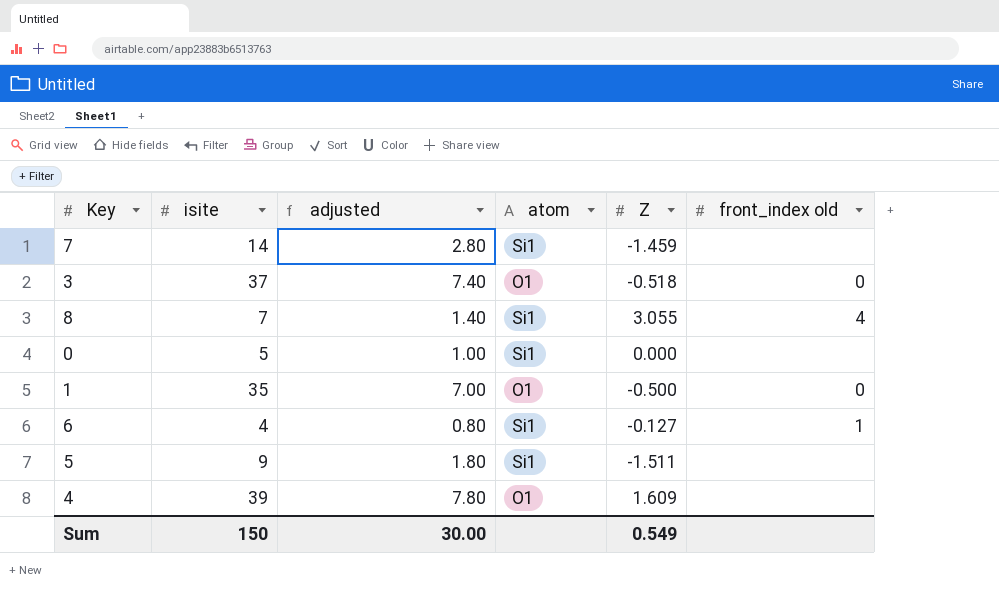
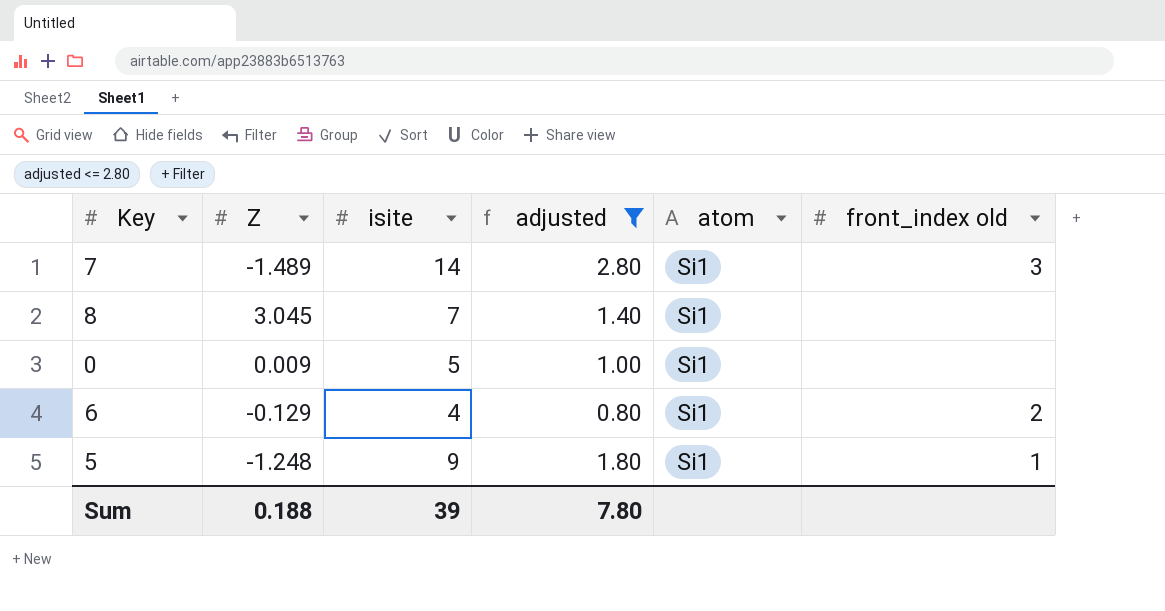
filter: none -> adjusted <= 2.80
column Z | position: 5 -> 2
7 | Z: -1.459 -> -1.489
7 | front_index old: none -> 3
8 | Z: 3.055 -> 3.045
8 | front_index old: 4 -> none
0 | Z: 0.000 -> 0.009
6 | Z: -0.127 -> -0.129
6 | front_index old: 1 -> 2
5 | Z: -1.511 -> -1.248
5 | front_index old: none -> 1
Sum | Z: 0.549 -> 0.188
Sum | isite: 150 -> 39
Sum | adjusted: 30.00 -> 7.80

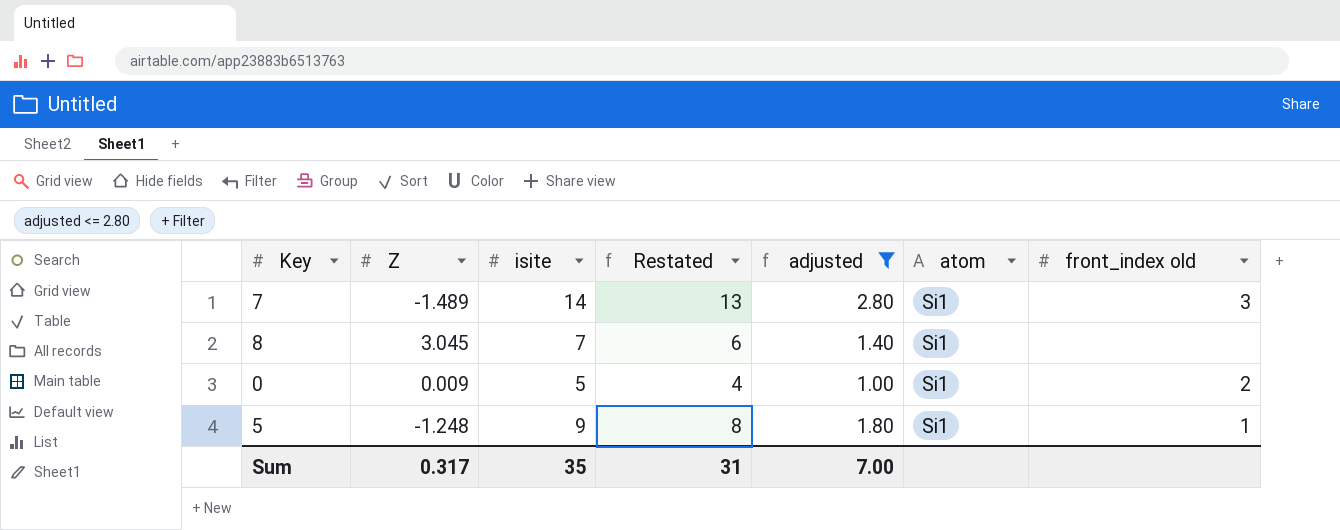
column Restated | formula: none -> [isite] - 1
row 6: -0.129 | 4 | 0.80 | Si1 | 2 -> none
0 | front_index old: none -> 2
Sum | Z: 0.188 -> 0.317
Sum | isite: 39 -> 35
Sum | adjusted: 7.80 -> 7.00

